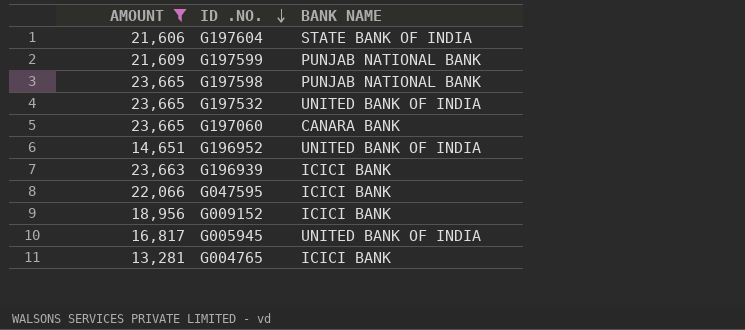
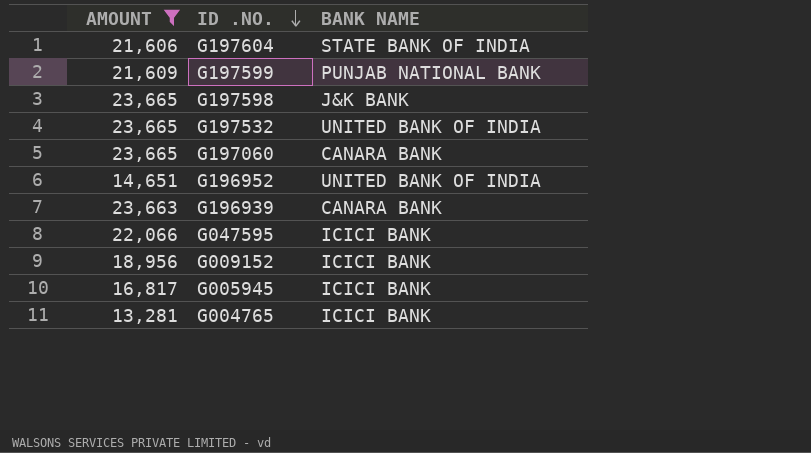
G197598 | BANK NAME: PUNJAB NATIONAL BANK -> J&K BANK
G196939 | BANK NAME: ICICI BANK -> CANARA BANK
G005945 | BANK NAME: UNITED BANK OF INDIA -> ICICI BANK

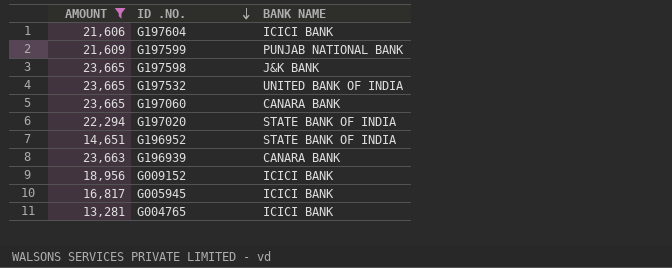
row G047595: 22,066 | ICICI BANK -> none
G197604 | BANK NAME: STATE BANK OF INDIA -> ICICI BANK
row G197020: none -> 22,294 | STATE BANK OF INDIA
G196952 | BANK NAME: UNITED BANK OF INDIA -> STATE BANK OF INDIA

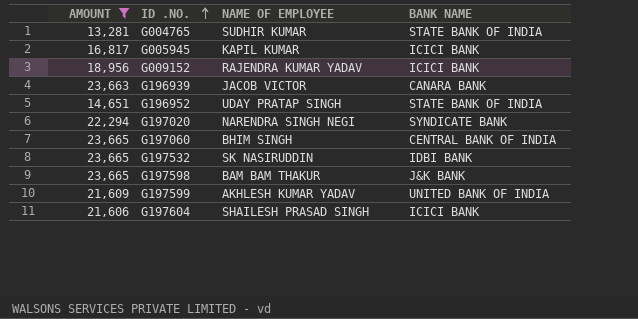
row order: ID .NO. descending -> ID .NO. ascending
column NAME OF EMPLOYEE | position: none -> 3
G004765 | BANK NAME: ICICI BANK -> STATE BANK OF INDIA
G197020 | BANK NAME: STATE BANK OF INDIA -> SYNDICATE BANK
G197060 | BANK NAME: CANARA BANK -> CENTRAL BANK OF INDIA
G197532 | BANK NAME: UNITED BANK OF INDIA -> IDBI BANK
G197599 | BANK NAME: PUNJAB NATIONAL BANK -> UNITED BANK OF INDIA

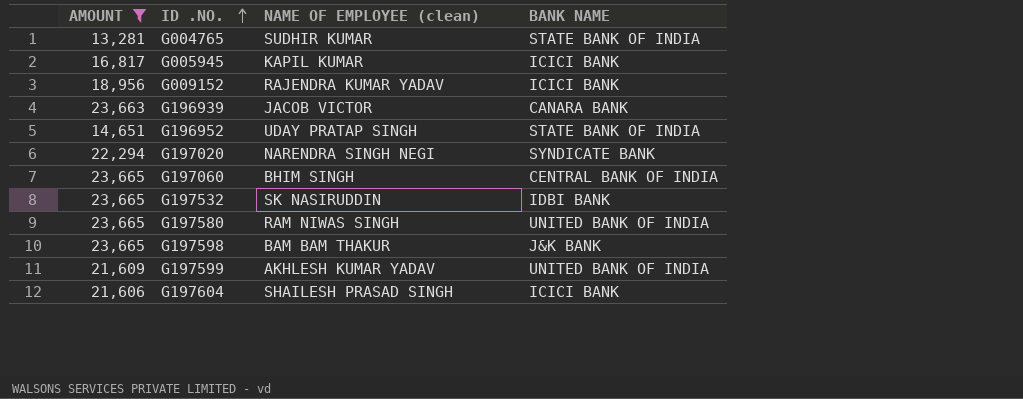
column name: NAME OF EMPLOYEE -> NAME OF EMPLOYEE (clean)
row G197580: none -> 23,665 | RAM NIWAS SINGH | UNITED BANK OF INDIA

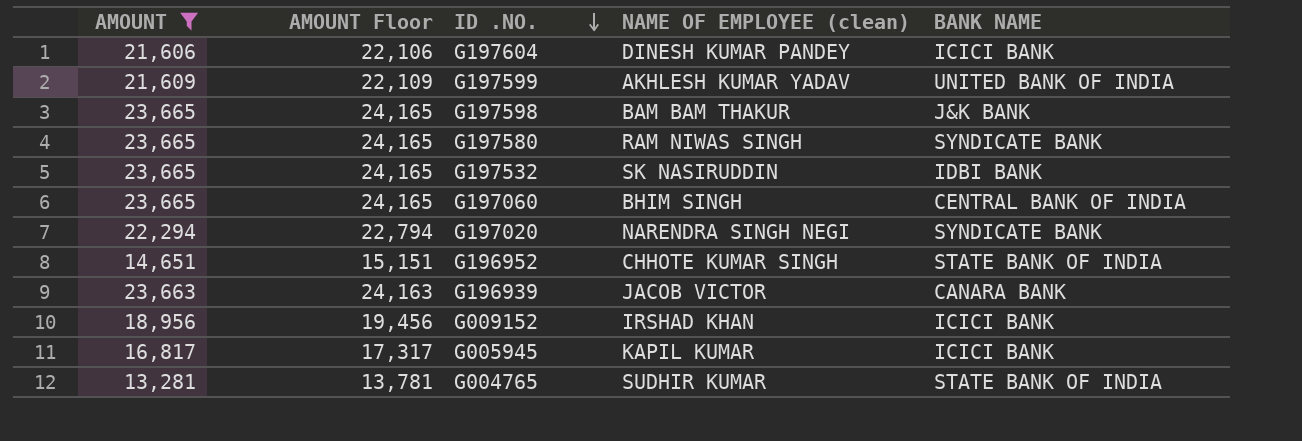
row order: ID .NO. ascending -> ID .NO. descending
column AMOUNT Floor | formula: none -> [AMOUNT] + 500
G197604 | NAME OF EMPLOYEE (clean): SHAILESH PRASAD SINGH -> DINESH KUMAR PANDEY
G197580 | BANK NAME: UNITED BANK OF INDIA -> SYNDICATE BANK
G196952 | NAME OF EMPLOYEE (clean): UDAY PRATAP SINGH -> CHHOTE KUMAR SINGH
G009152 | NAME OF EMPLOYEE (clean): RAJENDRA KUMAR YADAV -> IRSHAD KHAN

